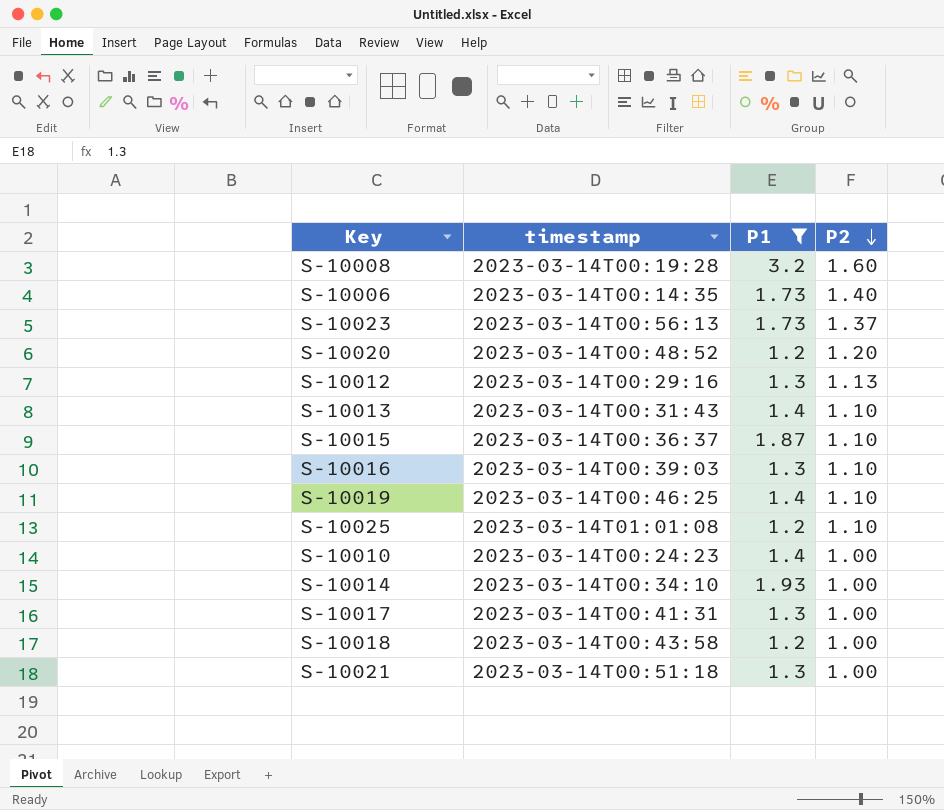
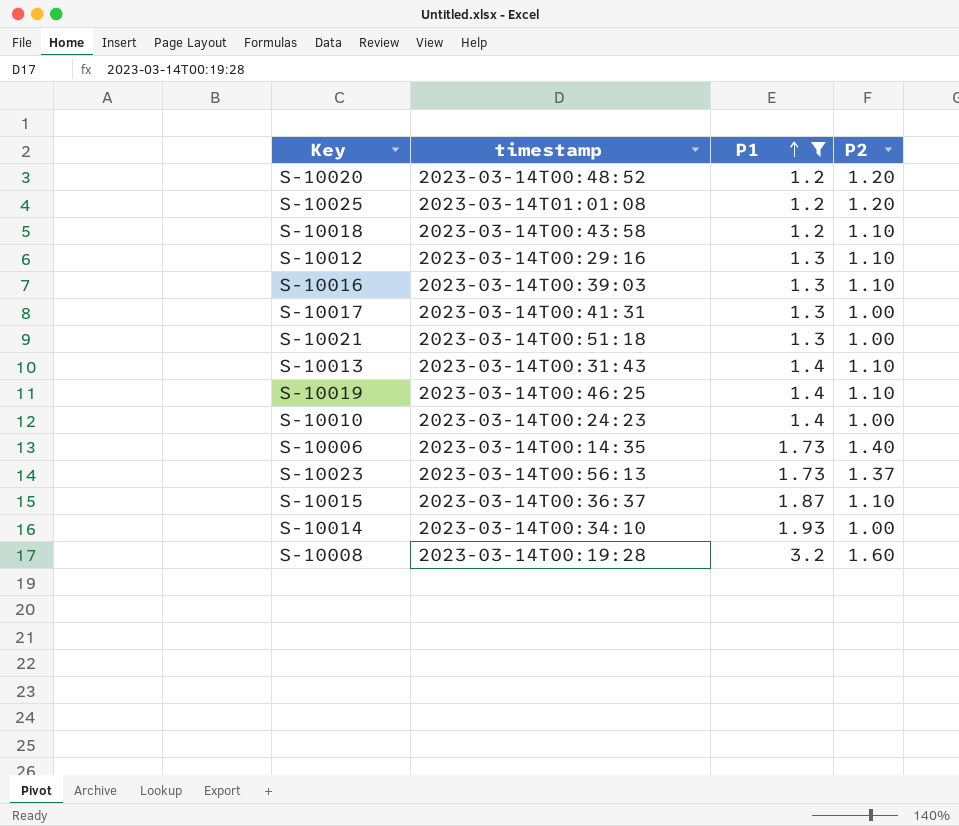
row order: P2 descending -> P1 ascending
S-10025 | P2: 1.10 -> 1.20
S-10018 | P2: 1.00 -> 1.10
S-10012 | P2: 1.13 -> 1.10

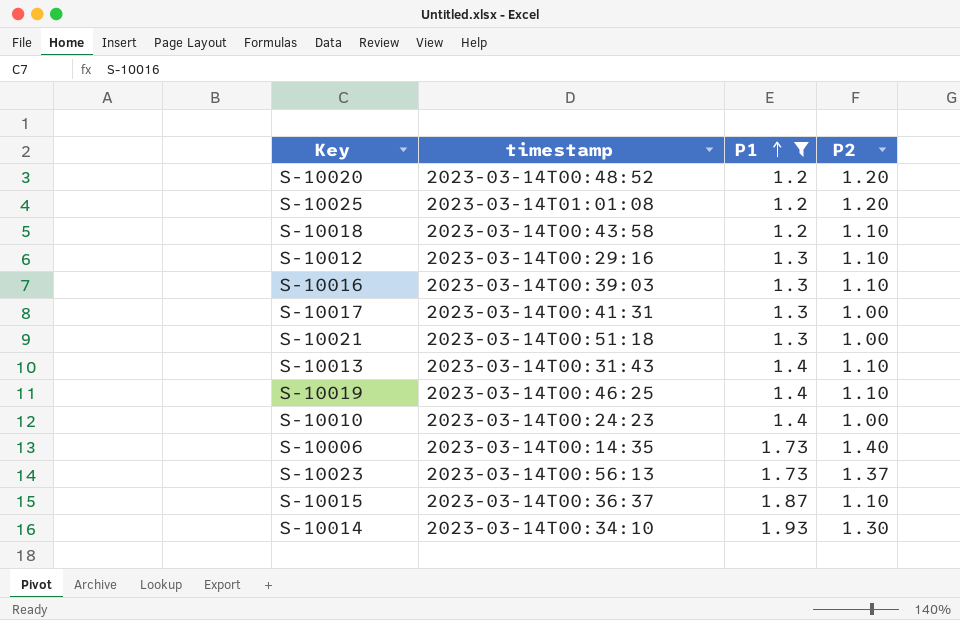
row S-10008: 2023-03-14T00:19:28 | 3.2 | 1.60 -> none
S-10014 | P2: 1.00 -> 1.30

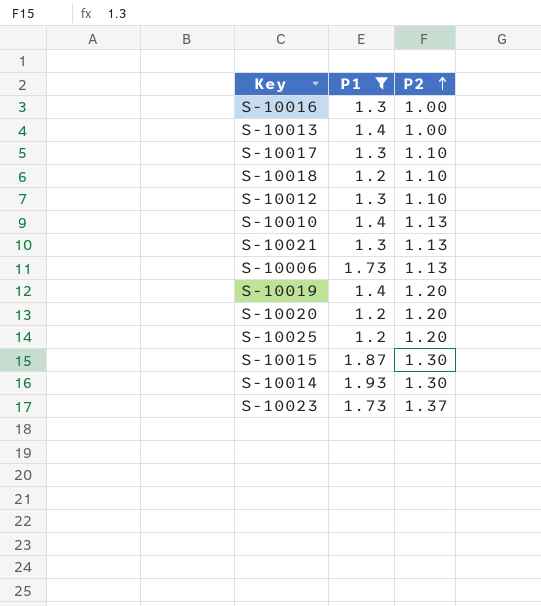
row order: P1 ascending -> P2 ascending
column timestamp | position: 2 -> none
S-10016 | P2: 1.10 -> 1.00
S-10013 | P2: 1.10 -> 1.00
S-10017 | P2: 1.00 -> 1.10
S-10010 | P2: 1.00 -> 1.13
S-10021 | P2: 1.00 -> 1.13
S-10006 | P2: 1.40 -> 1.13
S-10019 | P2: 1.10 -> 1.20
S-10015 | P2: 1.10 -> 1.30

